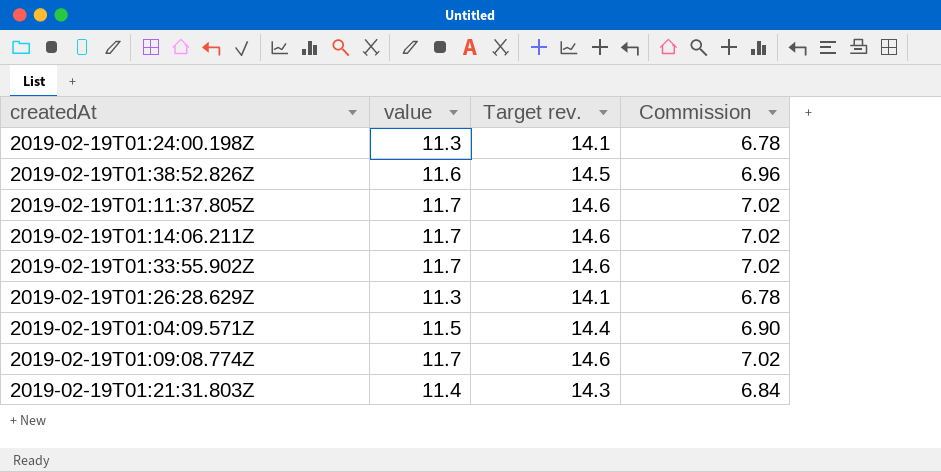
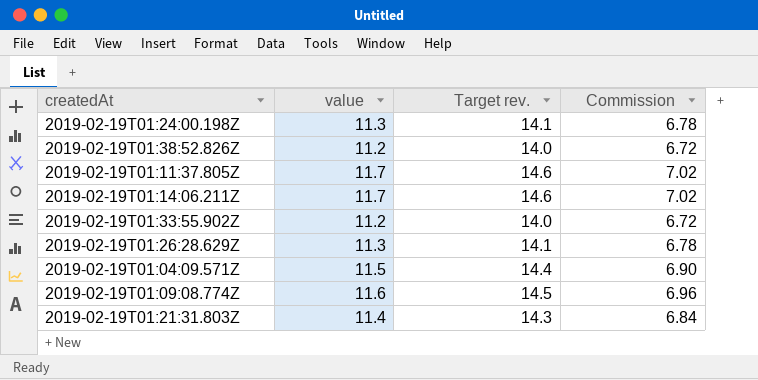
2019-02-19T01:38:52.826Z | value: 11.6 -> 11.2
2019-02-19T01:38:52.826Z | Target rev.: 14.5 -> 14.0
2019-02-19T01:38:52.826Z | Commission: 6.96 -> 6.72
2019-02-19T01:33:55.902Z | value: 11.7 -> 11.2
2019-02-19T01:33:55.902Z | Target rev.: 14.6 -> 14.0
2019-02-19T01:33:55.902Z | Commission: 7.02 -> 6.72
2019-02-19T01:09:08.774Z | value: 11.7 -> 11.6
2019-02-19T01:09:08.774Z | Target rev.: 14.6 -> 14.5
2019-02-19T01:09:08.774Z | Commission: 7.02 -> 6.96

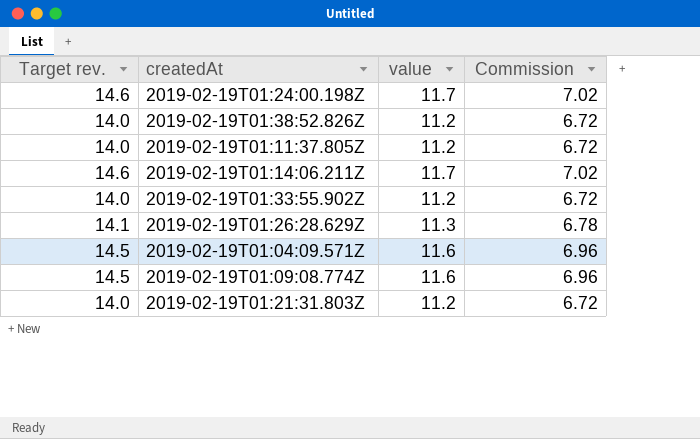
column Target rev. | position: 3 -> 1
2019-02-19T01:24:00.198Z | Target rev.: 14.1 -> 14.6
2019-02-19T01:24:00.198Z | value: 11.3 -> 11.7
2019-02-19T01:24:00.198Z | Commission: 6.78 -> 7.02
2019-02-19T01:11:37.805Z | Target rev.: 14.6 -> 14.0
2019-02-19T01:11:37.805Z | value: 11.7 -> 11.2
2019-02-19T01:11:37.805Z | Commission: 7.02 -> 6.72
2019-02-19T01:04:09.571Z | Target rev.: 14.4 -> 14.5
2019-02-19T01:04:09.571Z | value: 11.5 -> 11.6
2019-02-19T01:04:09.571Z | Commission: 6.90 -> 6.96
2019-02-19T01:21:31.803Z | Target rev.: 14.3 -> 14.0
2019-02-19T01:21:31.803Z | value: 11.4 -> 11.2
2019-02-19T01:21:31.803Z | Commission: 6.84 -> 6.72

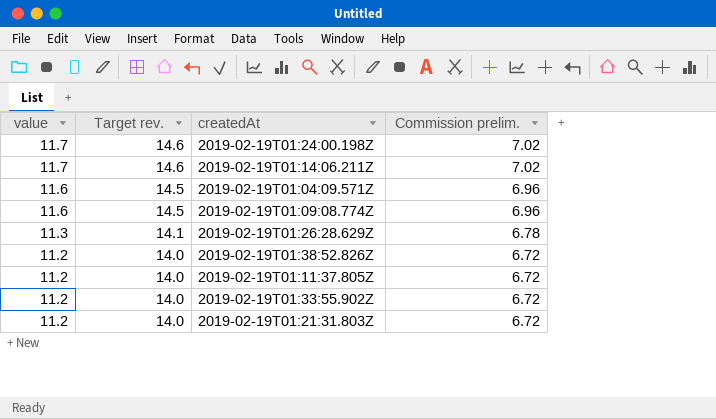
row order: none -> value descending
column value | position: 3 -> 1
column name: Commission -> Commission prelim.

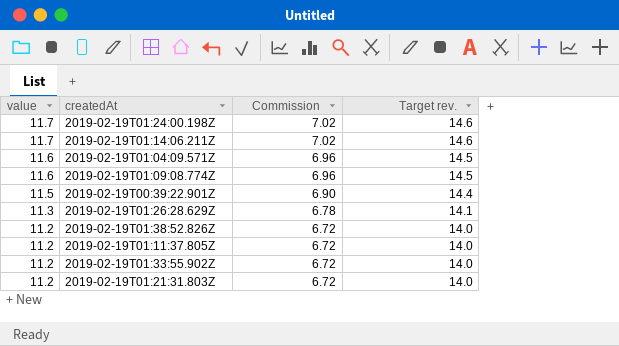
column name: Commission prelim. -> Commission
column Target rev. | position: 2 -> 4
row 2019-02-19T00:39:22.901Z: none -> 11.5 | 6.90 | 14.4

